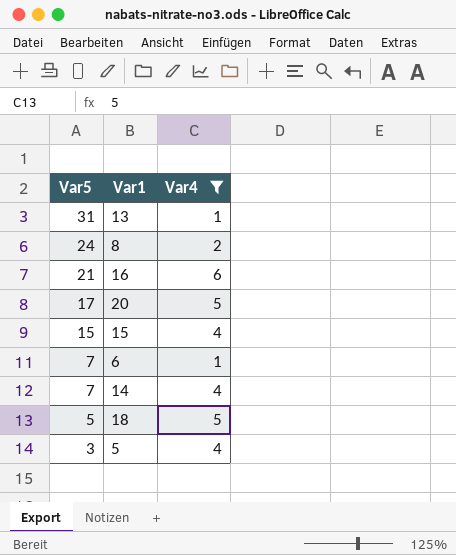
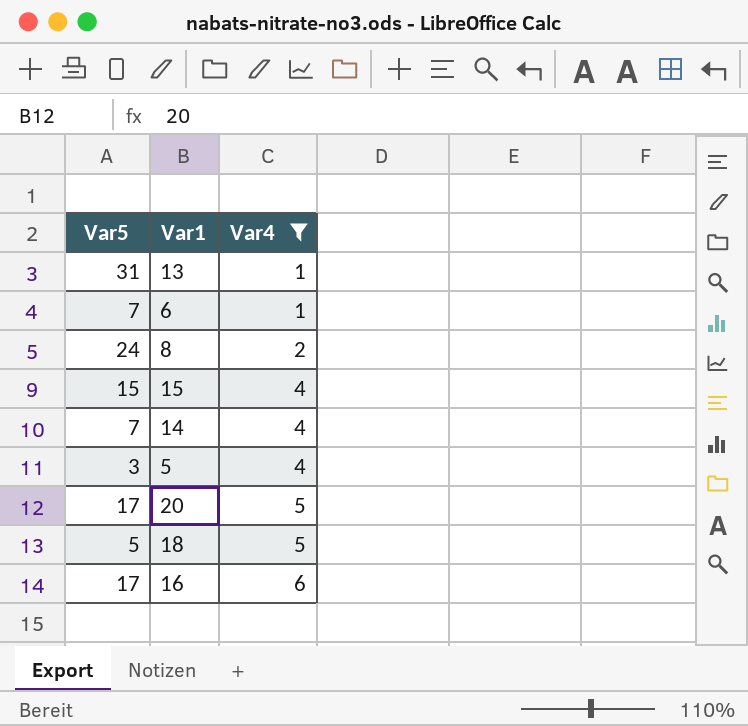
row order: Var5 descending -> Var4 ascending
16 | Var5: 21 -> 17

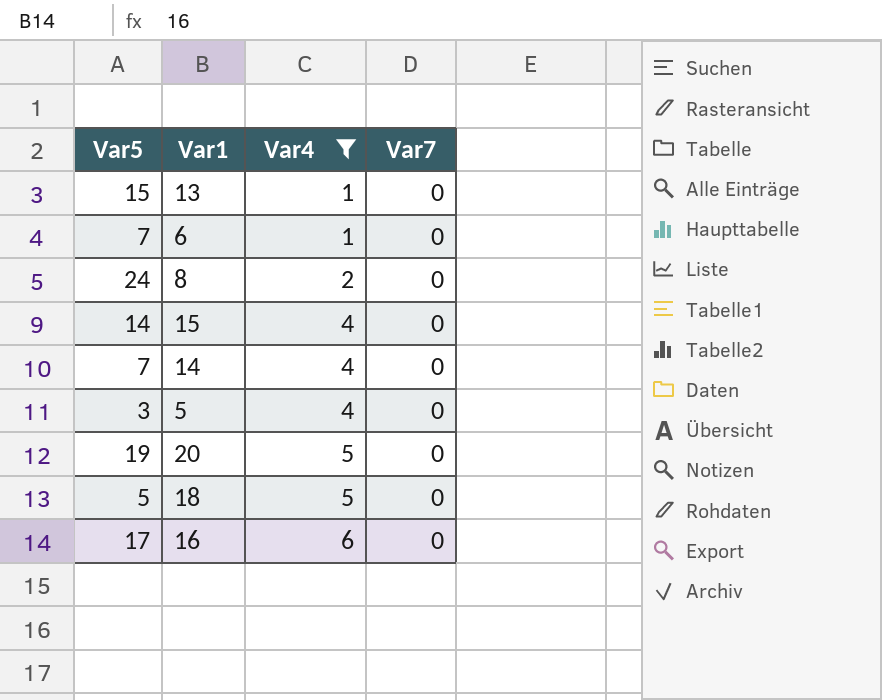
column Var7 | position: none -> 4
13 | Var5: 31 -> 15
15 | Var5: 15 -> 14
20 | Var5: 17 -> 19

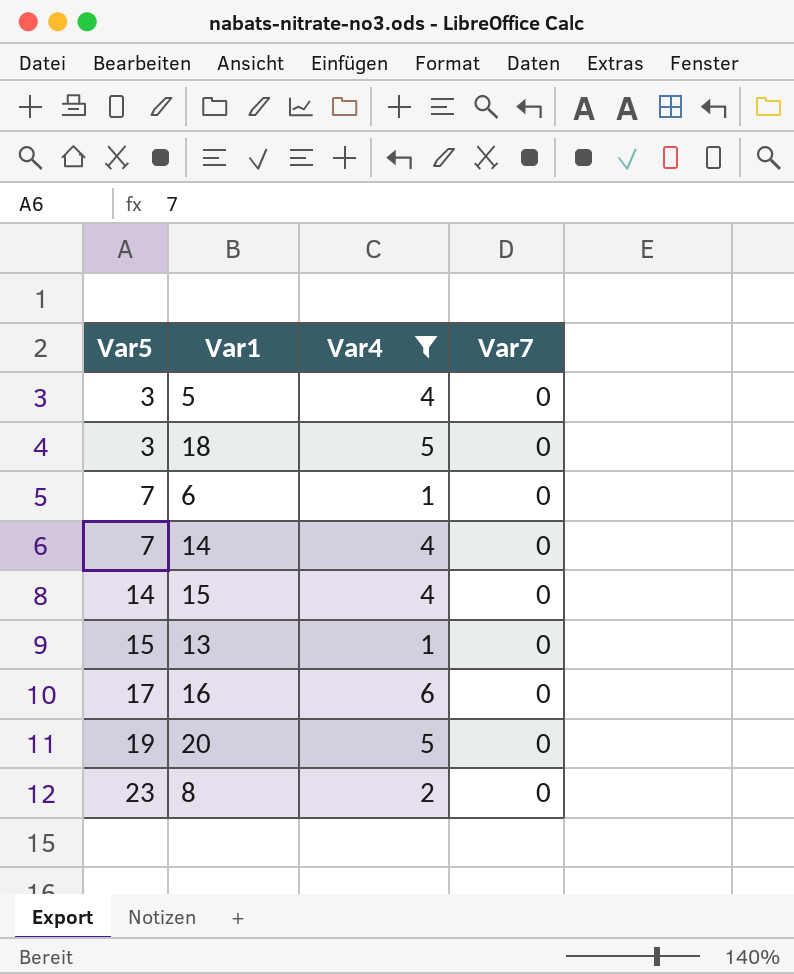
row order: Var4 ascending -> Var5 ascending
18 | Var5: 5 -> 3
8 | Var5: 24 -> 23

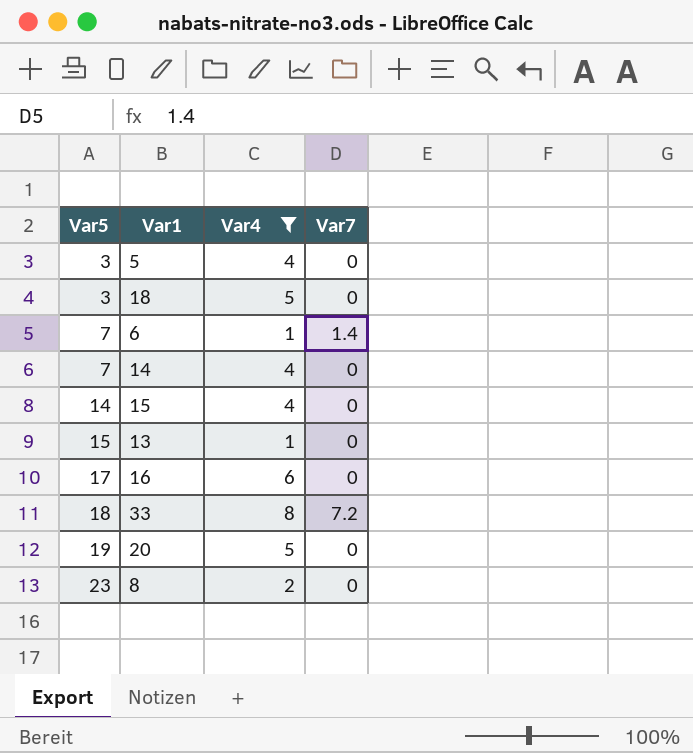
6 | Var7: 0 -> 1.4
row 33: none -> 18 | 8 | 7.2

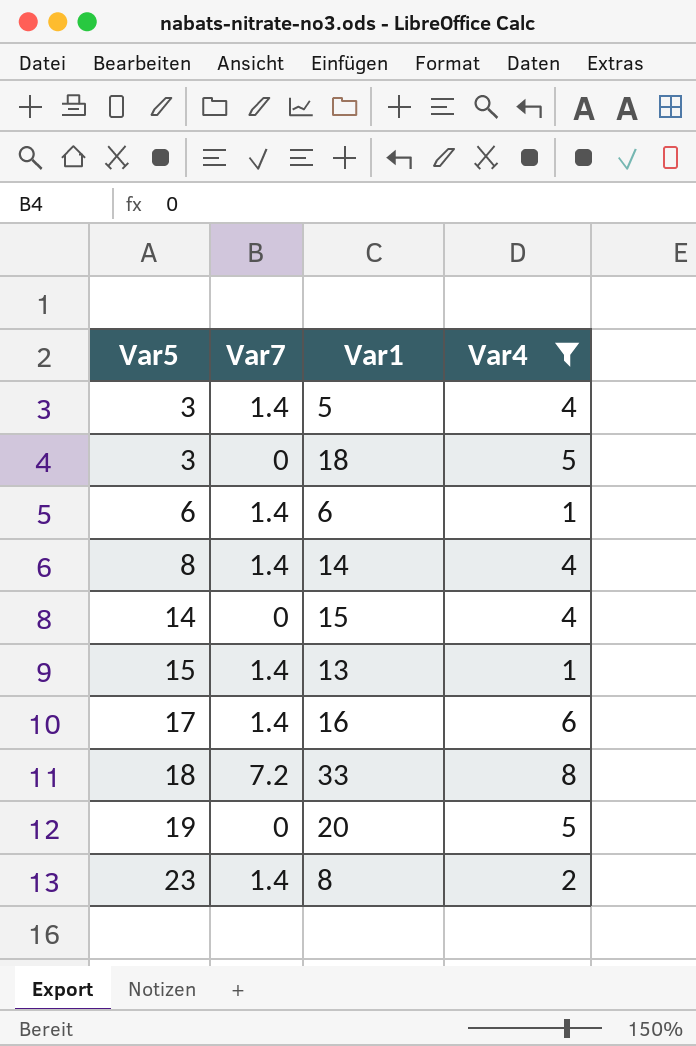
column Var7 | position: 4 -> 2
5 | Var7: 0 -> 1.4
6 | Var5: 7 -> 6
14 | Var5: 7 -> 8
14 | Var7: 0 -> 1.4
13 | Var7: 0 -> 1.4
16 | Var7: 0 -> 1.4
8 | Var7: 0 -> 1.4

